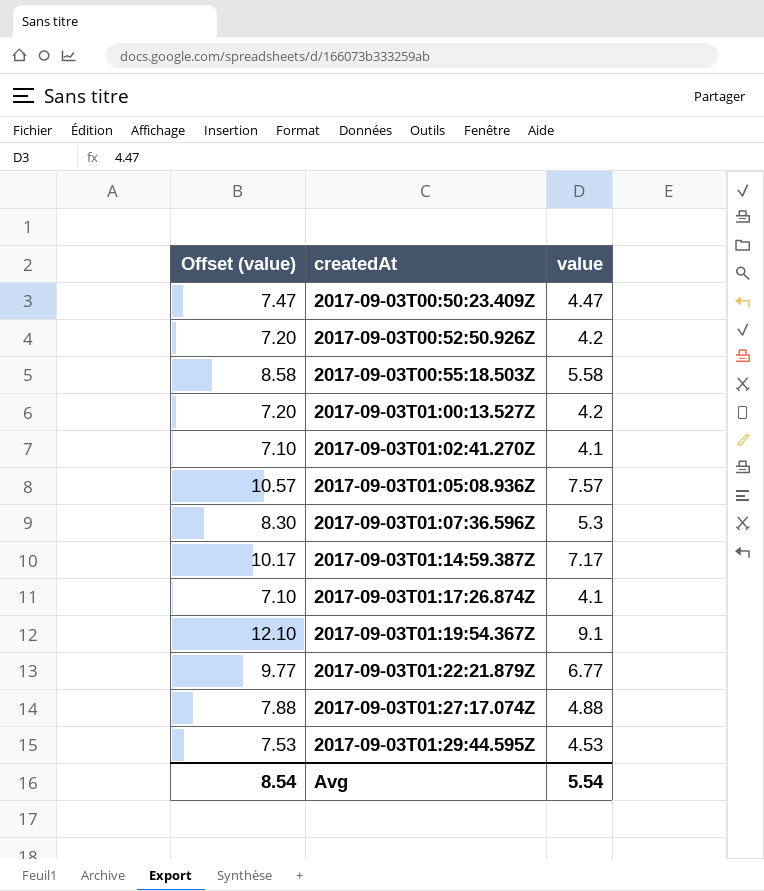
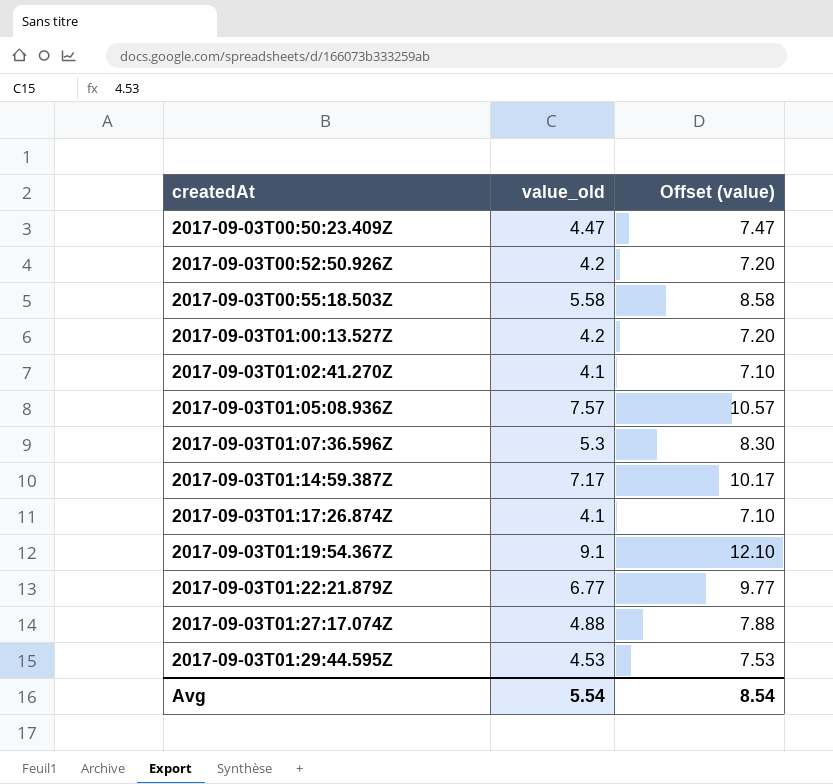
column name: value -> value_old
column Offset (value) | position: 1 -> 3

